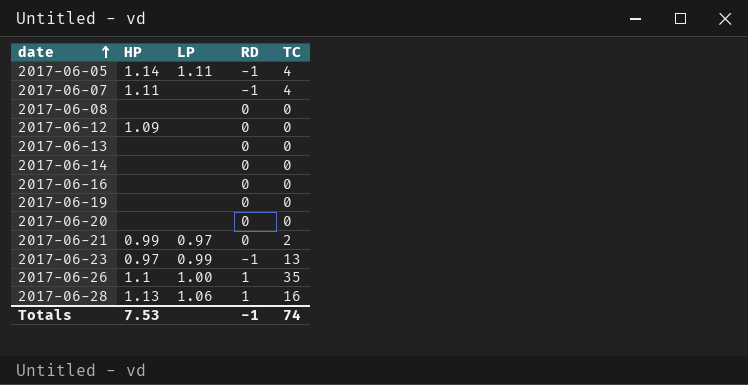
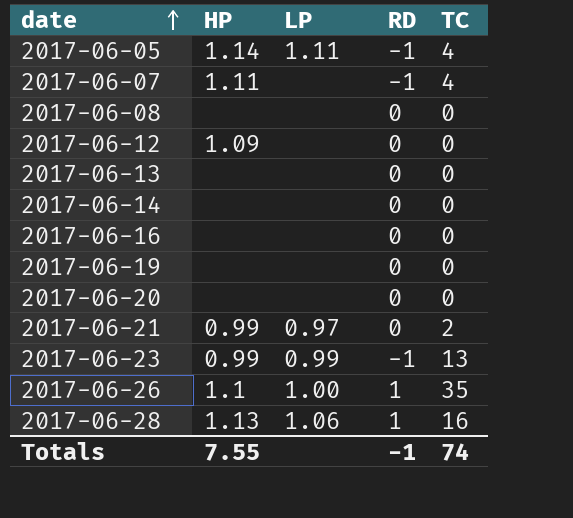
2017-06-23 | HP: 0.97 -> 0.99
Totals | HP: 7.53 -> 7.55

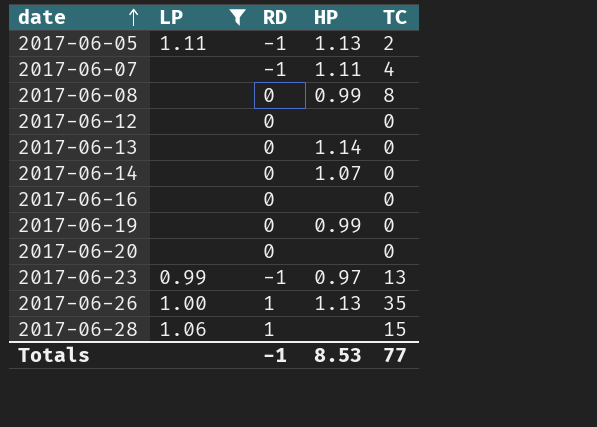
filter: none -> LP != 0.97
column HP | position: 2 -> 4
2017-06-05 | HP: 1.14 -> 1.13
2017-06-05 | TC: 4 -> 2
2017-06-08 | HP: none -> 0.99
2017-06-08 | TC: 0 -> 8
2017-06-12 | HP: 1.09 -> none
2017-06-13 | HP: none -> 1.14
2017-06-14 | HP: none -> 1.07
2017-06-19 | HP: none -> 0.99
2017-06-23 | HP: 0.99 -> 0.97
2017-06-26 | HP: 1.1 -> 1.13
2017-06-28 | HP: 1.13 -> none
2017-06-28 | TC: 16 -> 15
Totals | HP: 7.55 -> 8.53
Totals | TC: 74 -> 77

